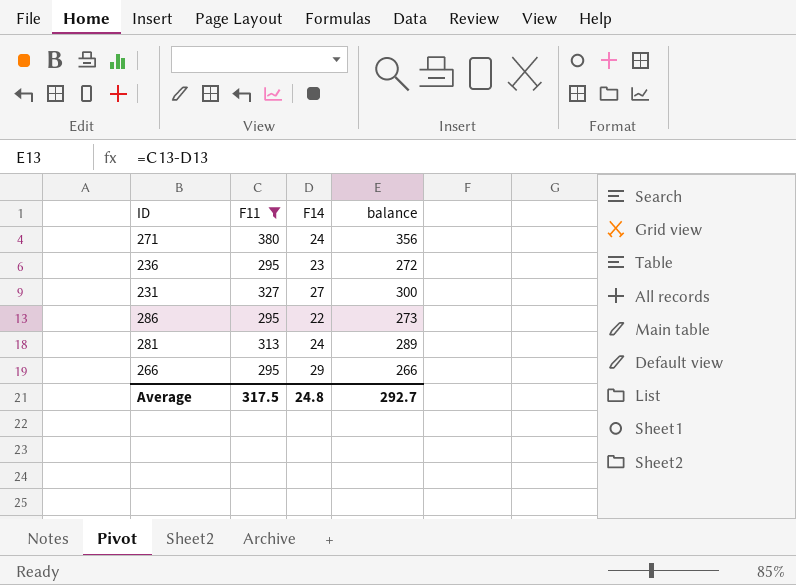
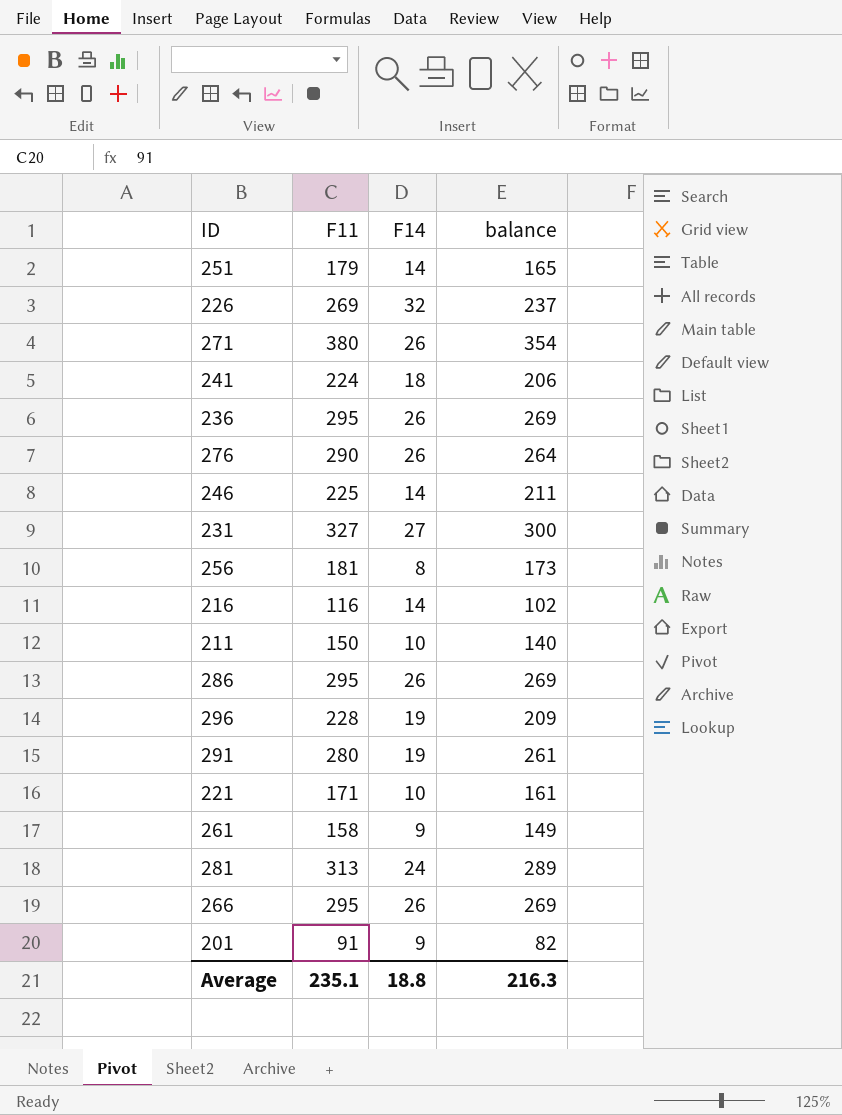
filter: F11 >= 295 -> none
271 | F14: 24 -> 26
271 | balance: 356 -> 354
236 | F14: 23 -> 26
236 | balance: 272 -> 269
286 | F14: 22 -> 26
286 | balance: 273 -> 269
266 | F14: 29 -> 26
266 | balance: 266 -> 269
Average | F11: 317.5 -> 235.1
Average | F14: 24.8 -> 18.8
Average | balance: 292.7 -> 216.3

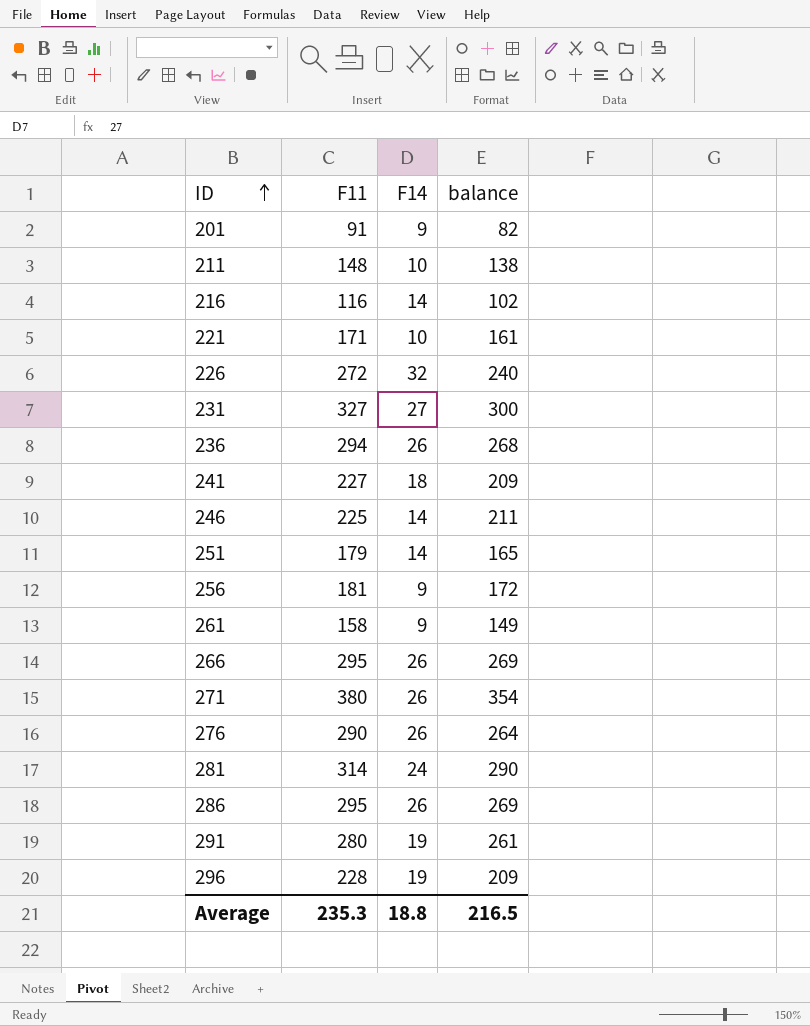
row order: none -> ID ascending
211 | F11: 150 -> 148
211 | balance: 140 -> 138
226 | F11: 269 -> 272
226 | balance: 237 -> 240
236 | F11: 295 -> 294
236 | balance: 269 -> 268
241 | F11: 224 -> 227
241 | balance: 206 -> 209
256 | F14: 8 -> 9
256 | balance: 173 -> 172
281 | F11: 313 -> 314
281 | balance: 289 -> 290
Average | F11: 235.1 -> 235.3
Average | balance: 216.3 -> 216.5

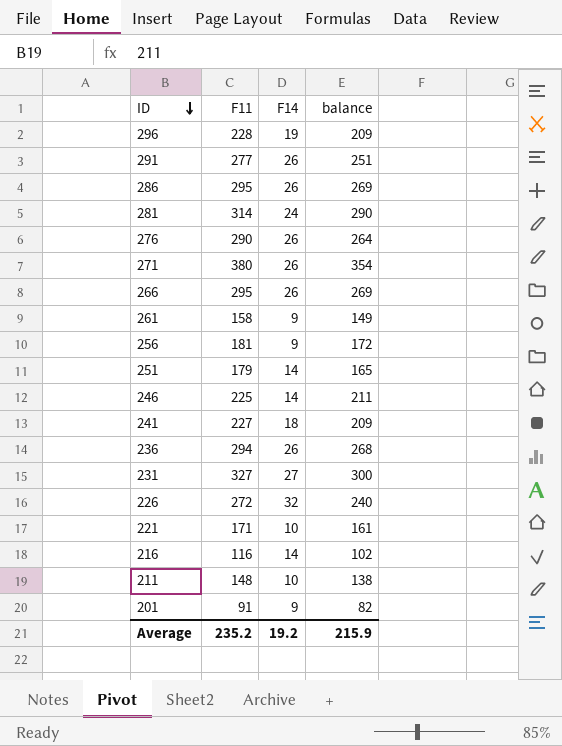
row order: ID ascending -> ID descending
291 | F11: 280 -> 277
291 | F14: 19 -> 26
291 | balance: 261 -> 251
Average | F11: 235.3 -> 235.2
Average | F14: 18.8 -> 19.2
Average | balance: 216.5 -> 215.9

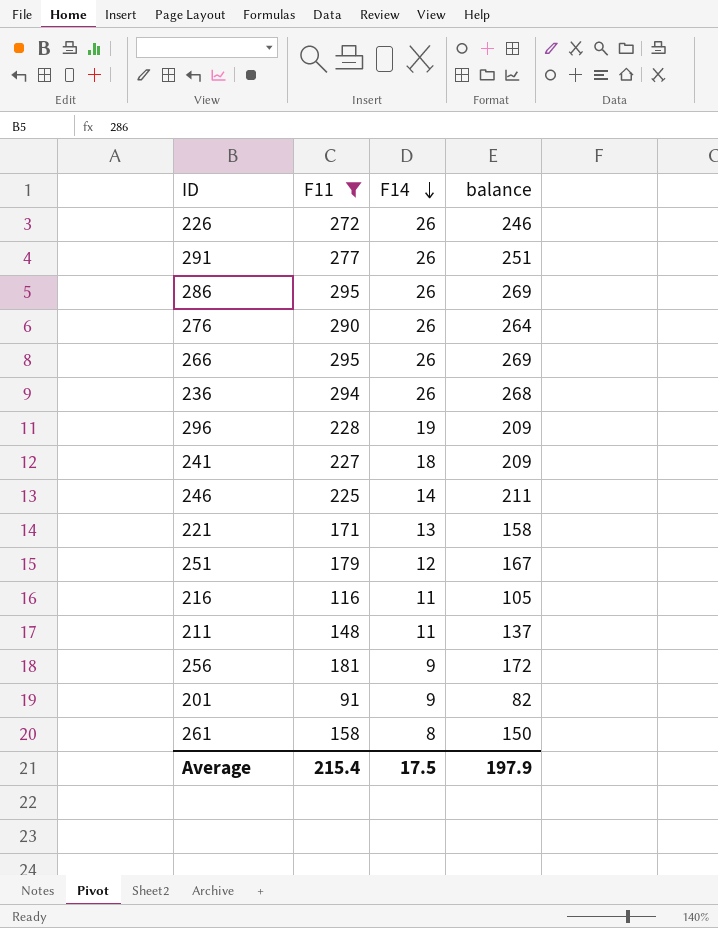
filter: none -> F11 <= 295
row order: ID descending -> F14 descending
226 | F14: 32 -> 26
226 | balance: 240 -> 246
221 | F14: 10 -> 13
221 | balance: 161 -> 158
251 | F14: 14 -> 12
251 | balance: 165 -> 167
216 | F14: 14 -> 11
216 | balance: 102 -> 105
211 | F14: 10 -> 11
211 | balance: 138 -> 137
261 | F14: 9 -> 8
261 | balance: 149 -> 150
Average | F11: 235.2 -> 215.4
Average | F14: 19.2 -> 17.5
Average | balance: 215.9 -> 197.9

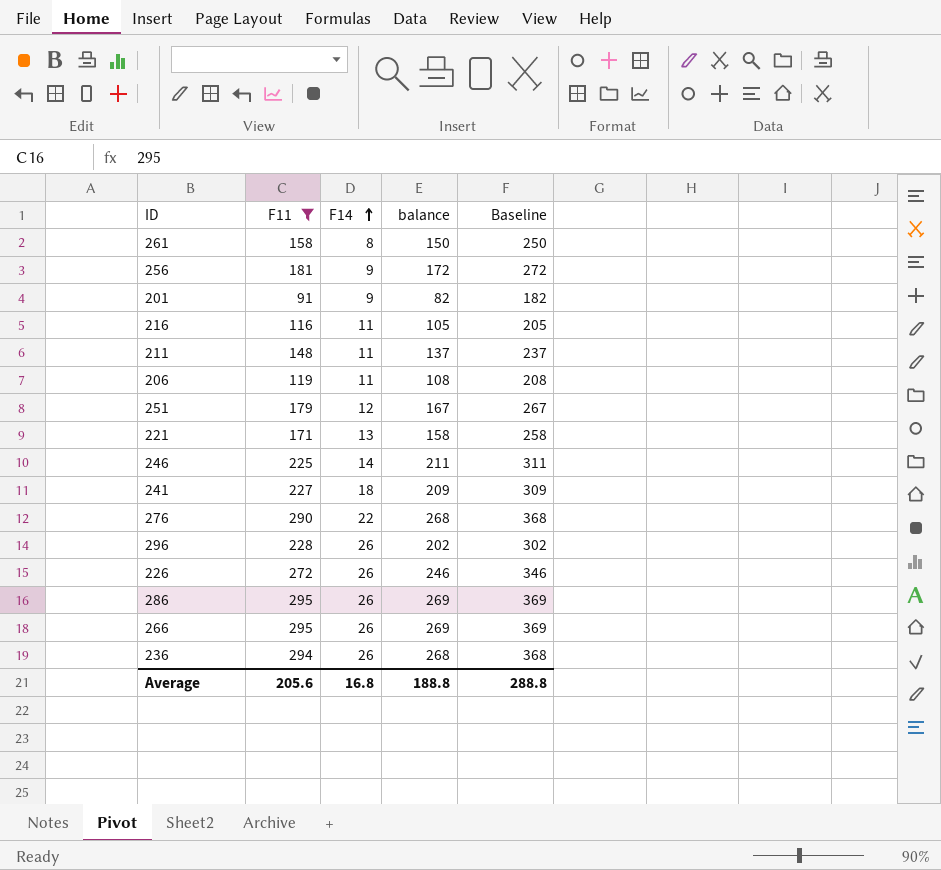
row order: F14 descending -> F14 ascending
column Baseline | formula: none -> [balance] + 100
row 291: 277 | 26 | 251 -> none
row 206: none -> 119 | 11 | 108 | 208
276 | F14: 26 -> 22
276 | balance: 264 -> 268
296 | F14: 19 -> 26
296 | balance: 209 -> 202
Average | F11: 215.4 -> 205.6
Average | F14: 17.5 -> 16.8
Average | balance: 197.9 -> 188.8

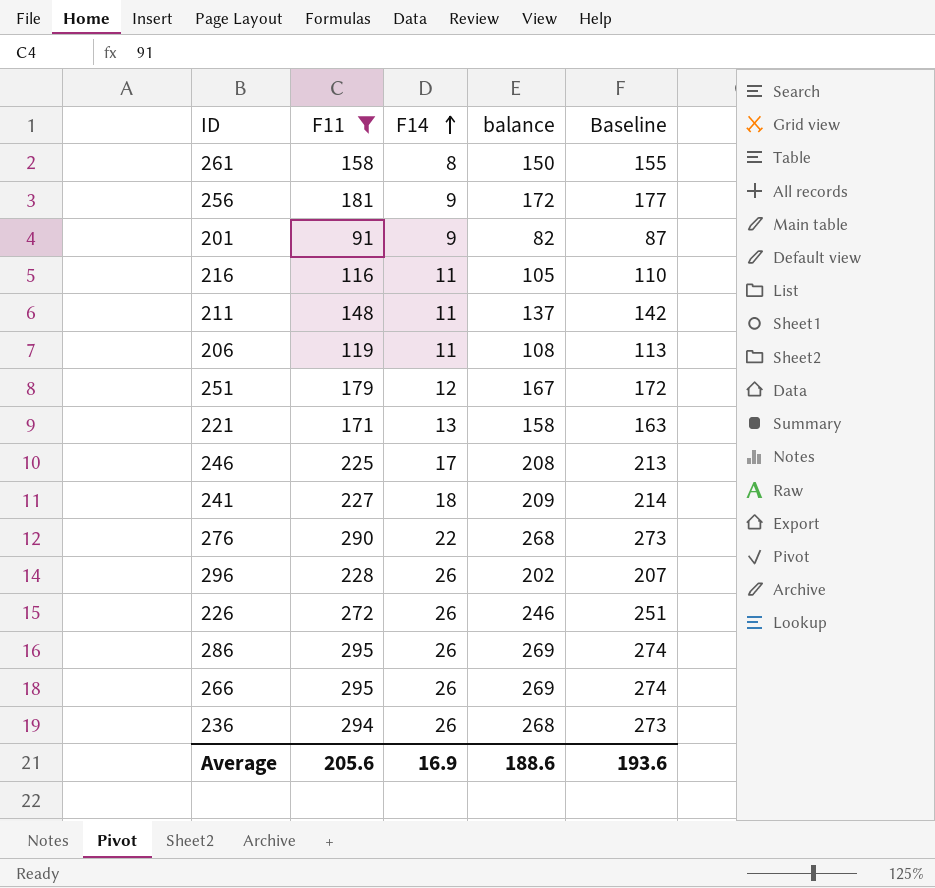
column Baseline | formula: [balance] + 100 -> [balance] + 5
246 | F14: 14 -> 17
246 | balance: 211 -> 208
Average | F14: 16.8 -> 16.9
Average | balance: 188.8 -> 188.6
Average | Baseline: 288.8 -> 193.6

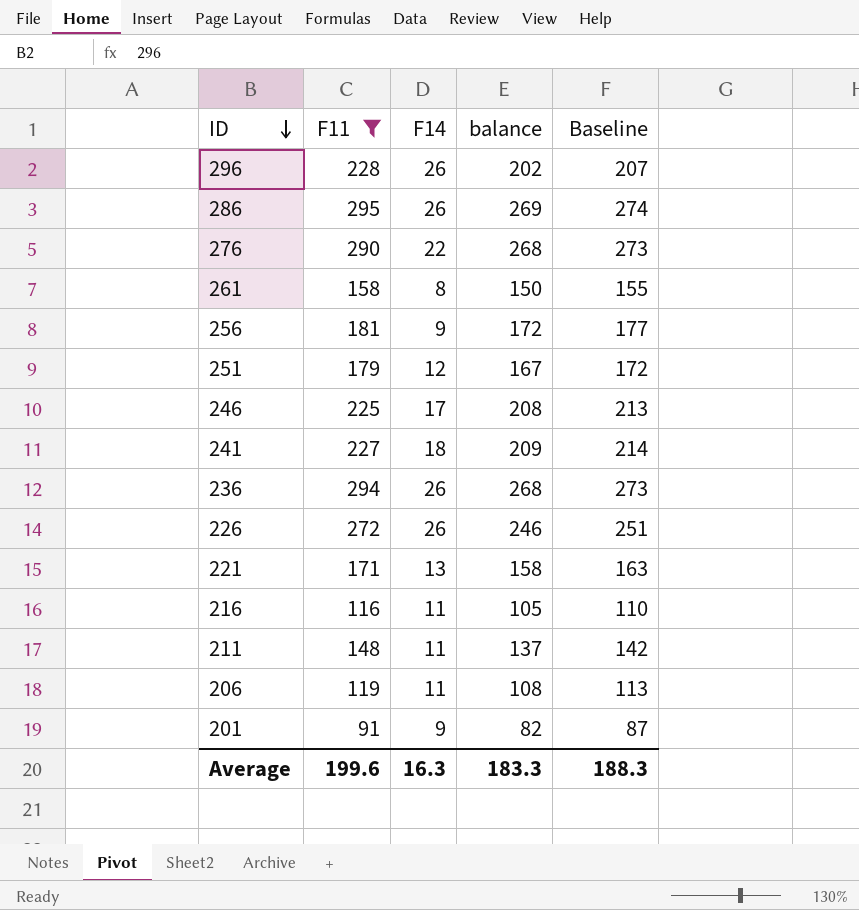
row order: F14 ascending -> ID descending
row 266: 295 | 26 | 269 | 274 -> none
Average | F11: 205.6 -> 199.6
Average | F14: 16.9 -> 16.3
Average | balance: 188.6 -> 183.3
Average | Baseline: 193.6 -> 188.3

